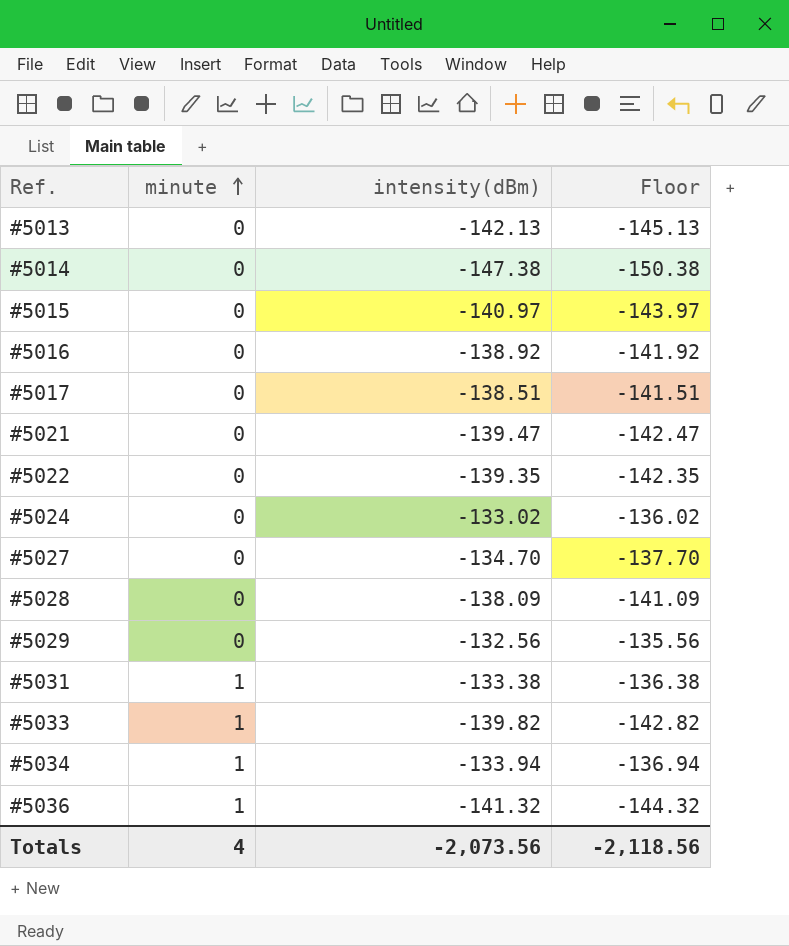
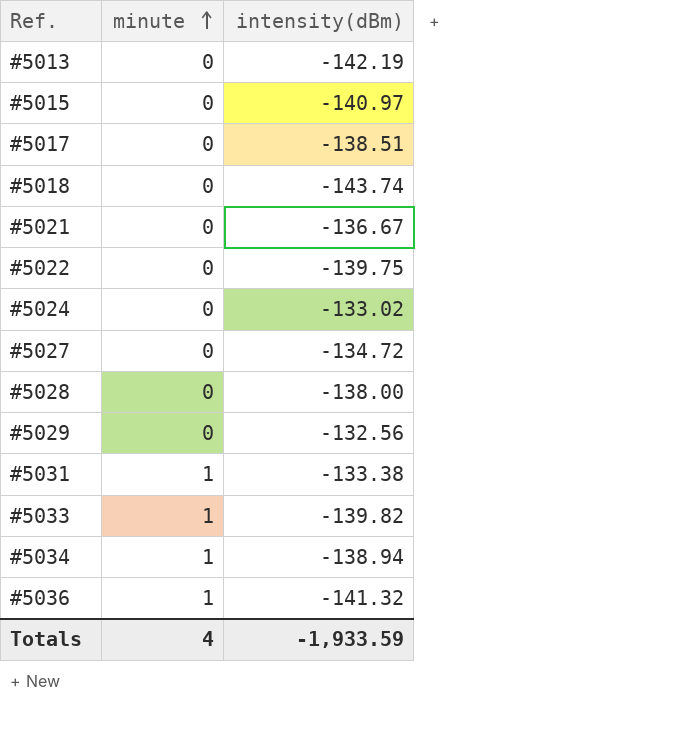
column Floor | formula: [intensity(dBm)] - 3 -> none
row #5014: 0 | -147.38 | -150.38 -> none
row #5016: 0 | -138.92 | -141.92 -> none
#5013 | intensity(dBm): -142.13 -> -142.19
row #5018: none -> 0 | -143.74
#5021 | intensity(dBm): -139.47 -> -136.67
#5022 | intensity(dBm): -139.35 -> -139.75
#5027 | intensity(dBm): -134.70 -> -134.72
#5028 | intensity(dBm): -138.09 -> -138.00
#5034 | intensity(dBm): -133.94 -> -138.94
Totals | intensity(dBm): -2,073.56 -> -1,933.59

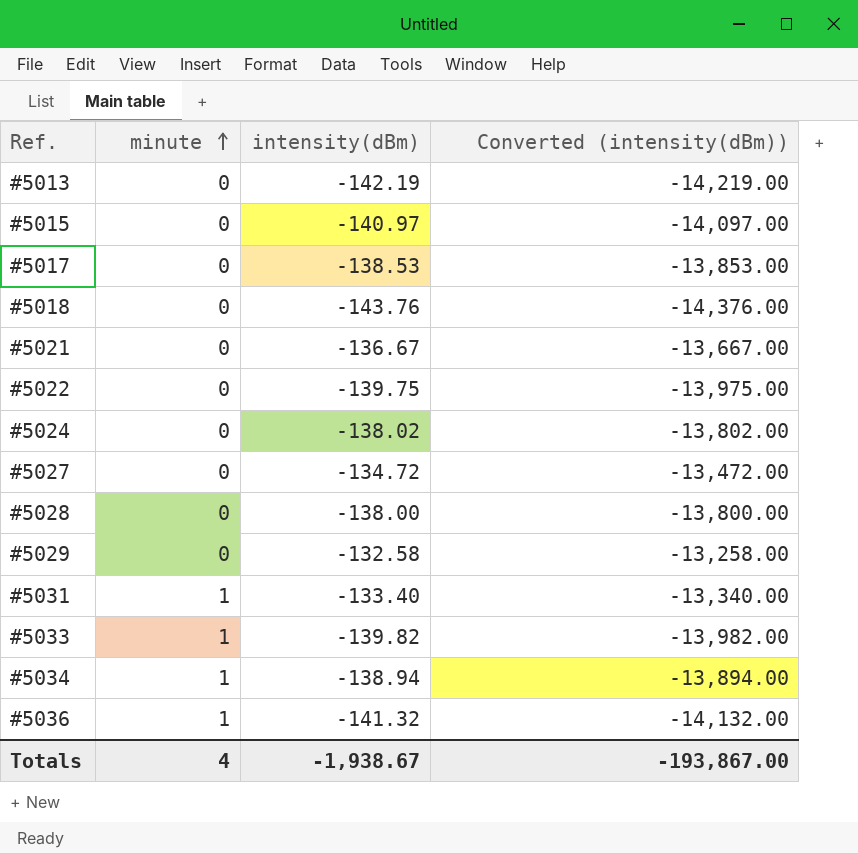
column Converted (intensity(dBm)) | formula: none -> [intensity(dBm)] * 100
#5017 | intensity(dBm): -138.51 -> -138.53
#5018 | intensity(dBm): -143.74 -> -143.76
#5024 | intensity(dBm): -133.02 -> -138.02
#5029 | intensity(dBm): -132.56 -> -132.58
#5031 | intensity(dBm): -133.38 -> -133.40
Totals | intensity(dBm): -1,933.59 -> -1,938.67

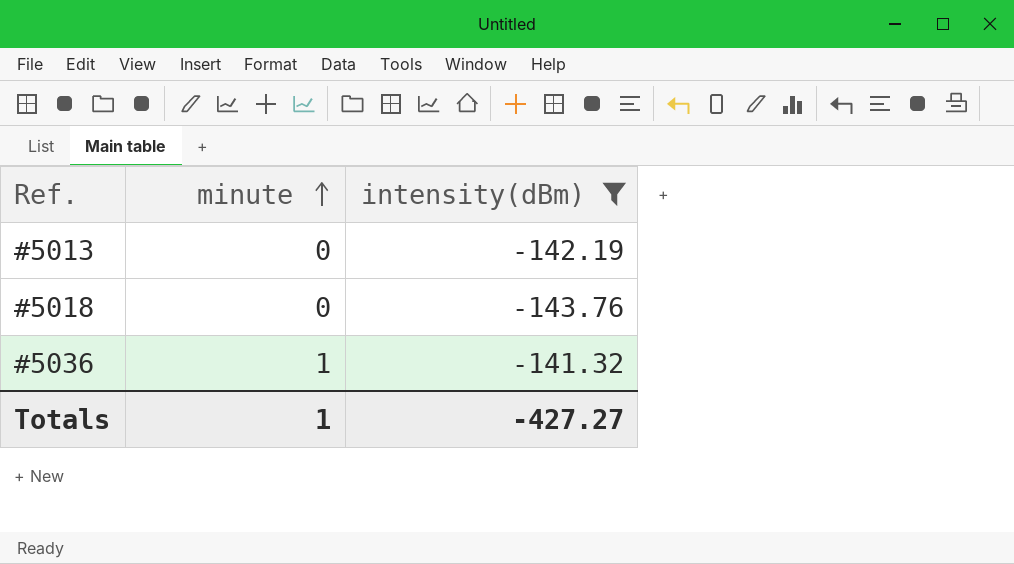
filter: none -> intensity(dBm) <= -141.32
column Converted (intensity(dBm)) | formula: [intensity(dBm)] * 100 -> none
Totals | minute: 4 -> 1
Totals | intensity(dBm): -1,938.67 -> -427.27

